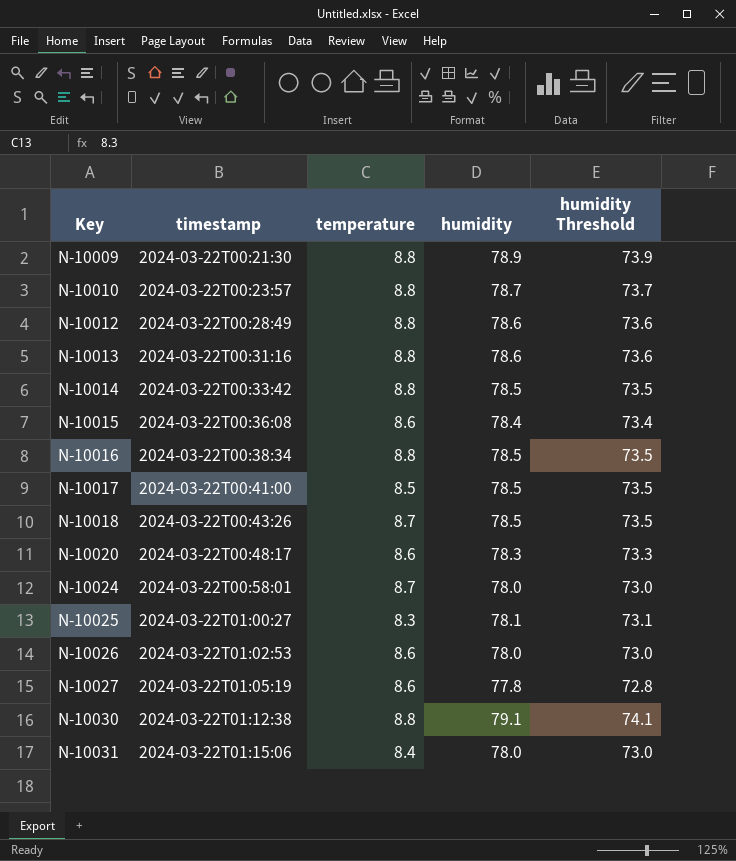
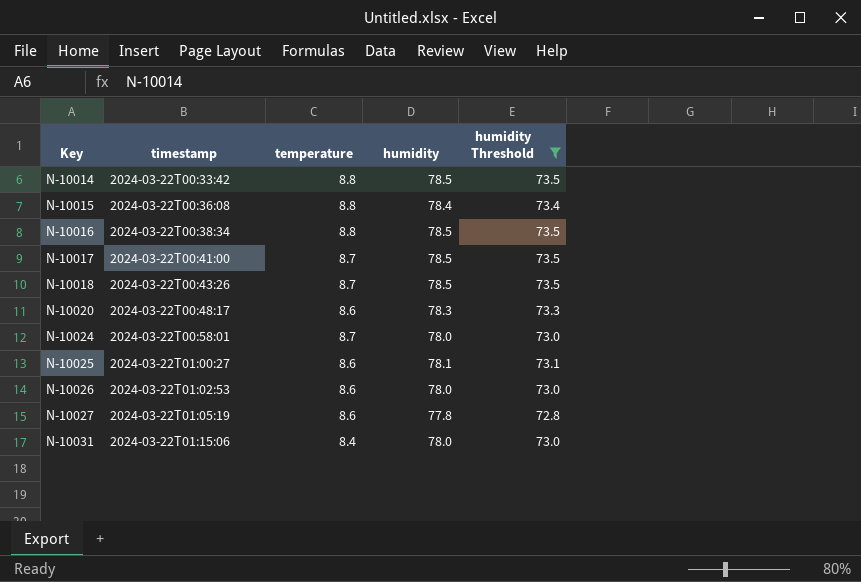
filter: none -> humidity Threshold <= 73.5
N-10015 | temperature: 8.6 -> 8.8
N-10017 | temperature: 8.5 -> 8.7
N-10025 | temperature: 8.3 -> 8.6

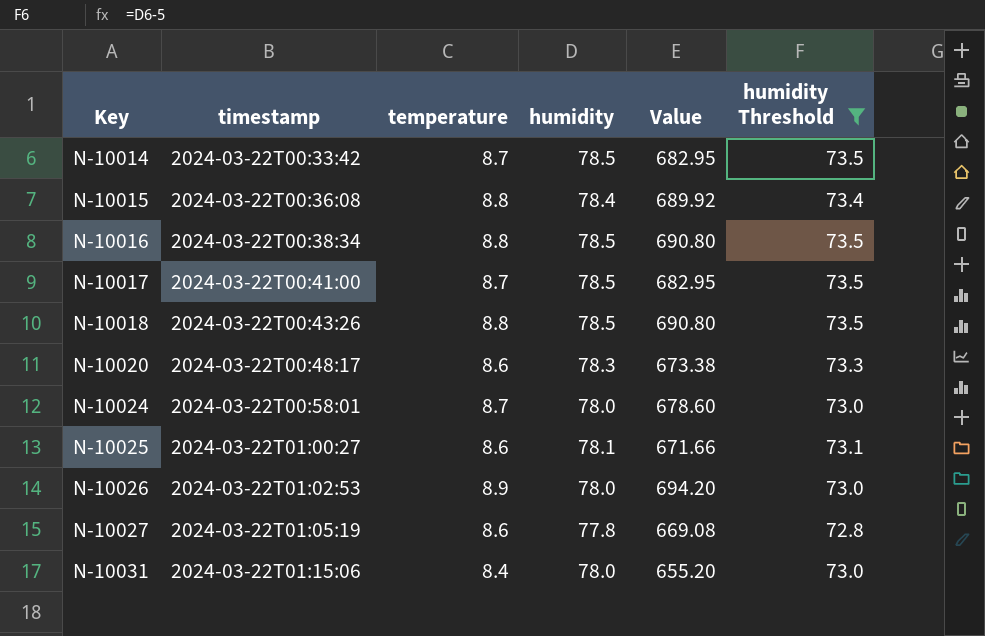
column Value | formula: none -> [temperature] * [humidity]
N-10014 | temperature: 8.8 -> 8.7
N-10018 | temperature: 8.7 -> 8.8
N-10026 | temperature: 8.6 -> 8.9

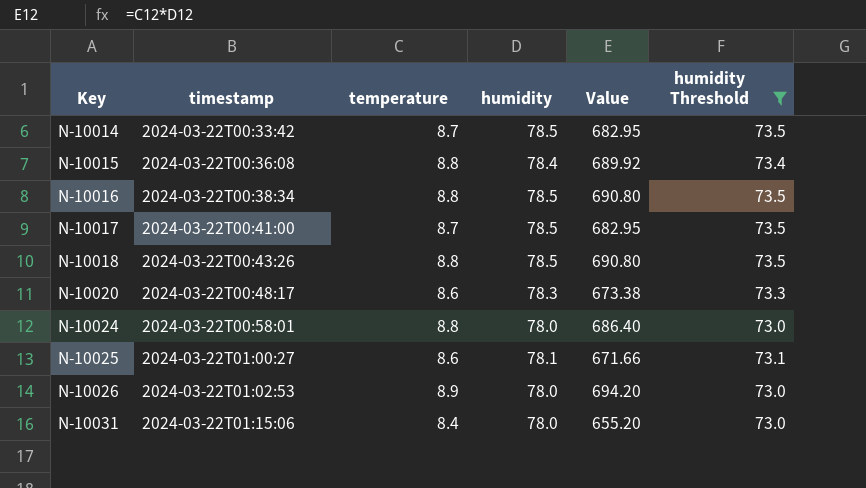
row N-10027: 2024-03-22T01:05:19 | 8.6 | 77.8 | 669.08 | 72.8 -> none
N-10024 | temperature: 8.7 -> 8.8
N-10024 | Value: 678.60 -> 686.40

